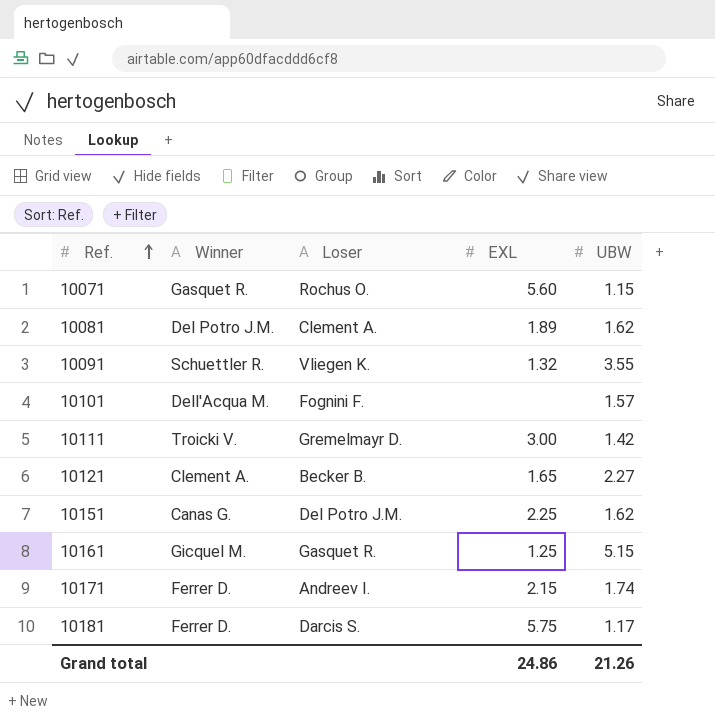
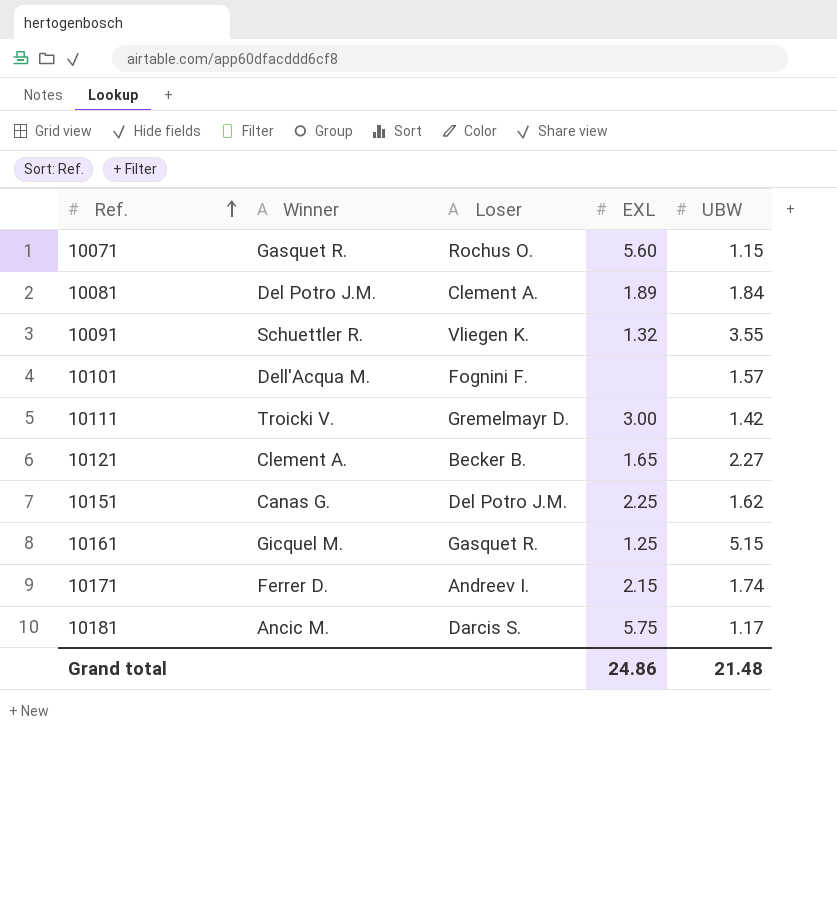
10081 | UBW: 1.62 -> 1.84
10181 | Winner: Ferrer D. -> Ancic M.
Grand total | UBW: 21.26 -> 21.48

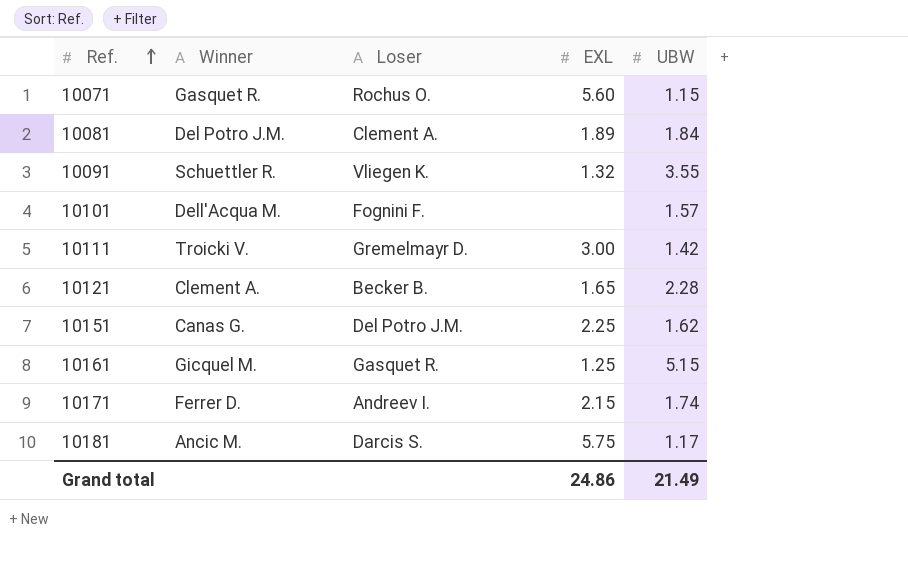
10121 | UBW: 2.27 -> 2.28
Grand total | UBW: 21.48 -> 21.49

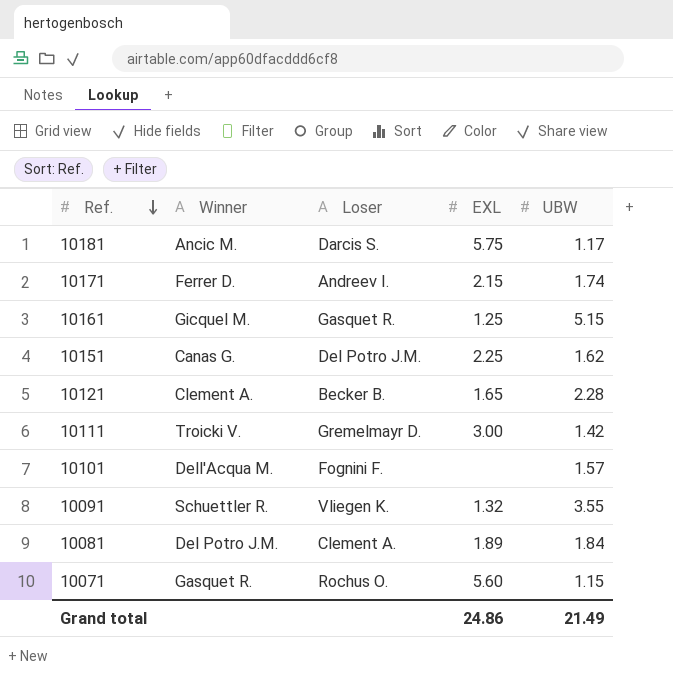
row order: Ref. ascending -> Ref. descending

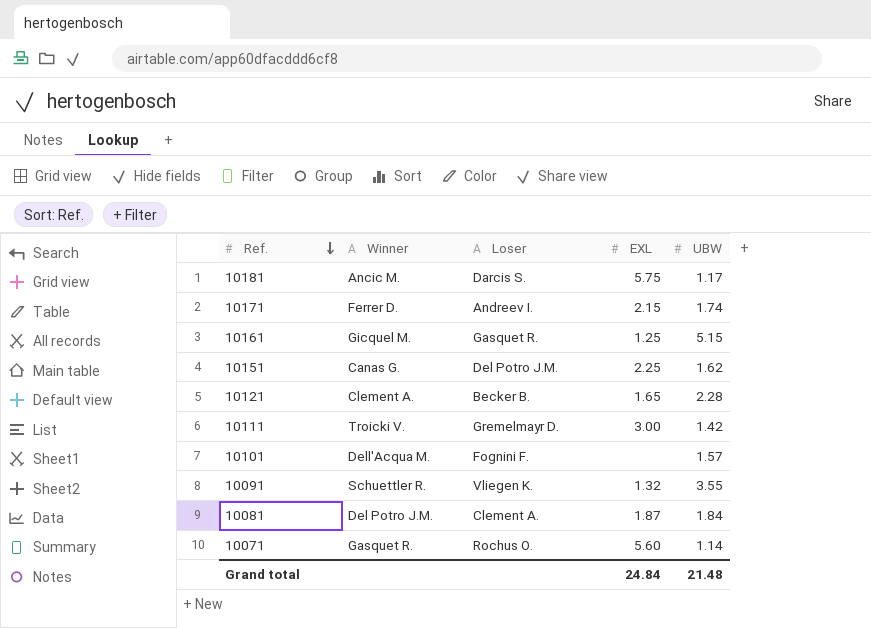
10081 | EXL: 1.89 -> 1.87
10071 | UBW: 1.15 -> 1.14
Grand total | EXL: 24.86 -> 24.84
Grand total | UBW: 21.49 -> 21.48

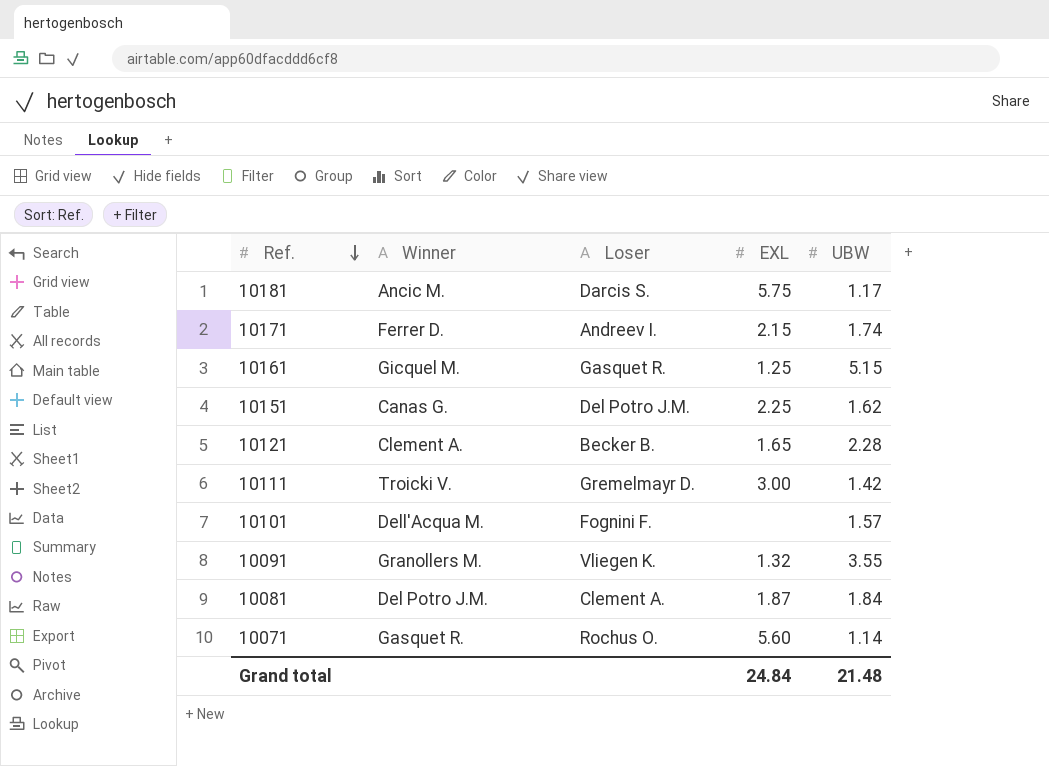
10091 | Winner: Schuettler R. -> Granollers M.

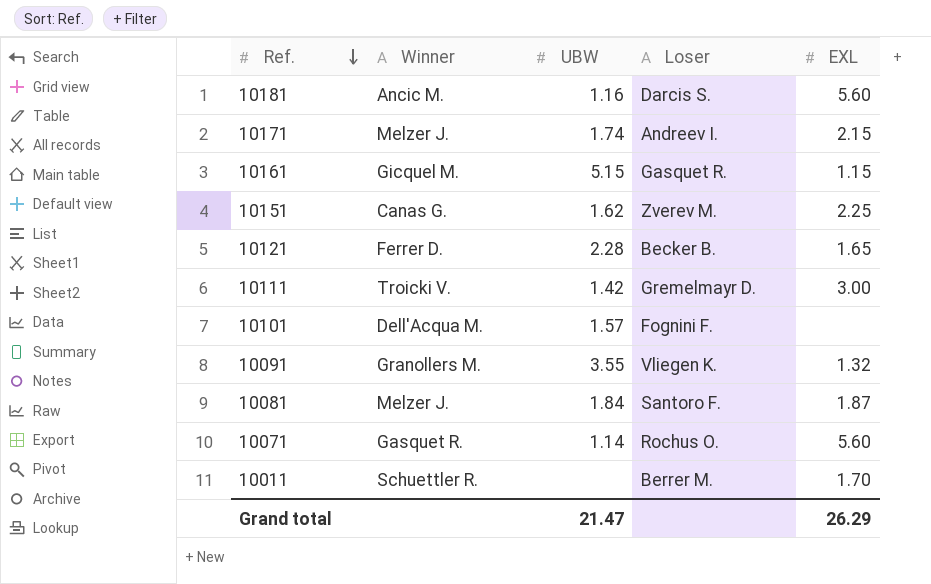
column UBW | position: 5 -> 3
10181 | UBW: 1.17 -> 1.16
10181 | EXL: 5.75 -> 5.60
10171 | Winner: Ferrer D. -> Melzer J.
10161 | EXL: 1.25 -> 1.15
10151 | Loser: Del Potro J.M. -> Zverev M.
10121 | Winner: Clement A. -> Ferrer D.
10081 | Winner: Del Potro J.M. -> Melzer J.
10081 | Loser: Clement A. -> Santoro F.
row 10011: none -> Schuettler R. | none | Berrer M. | 1.70
Grand total | UBW: 21.48 -> 21.47
Grand total | EXL: 24.84 -> 26.29

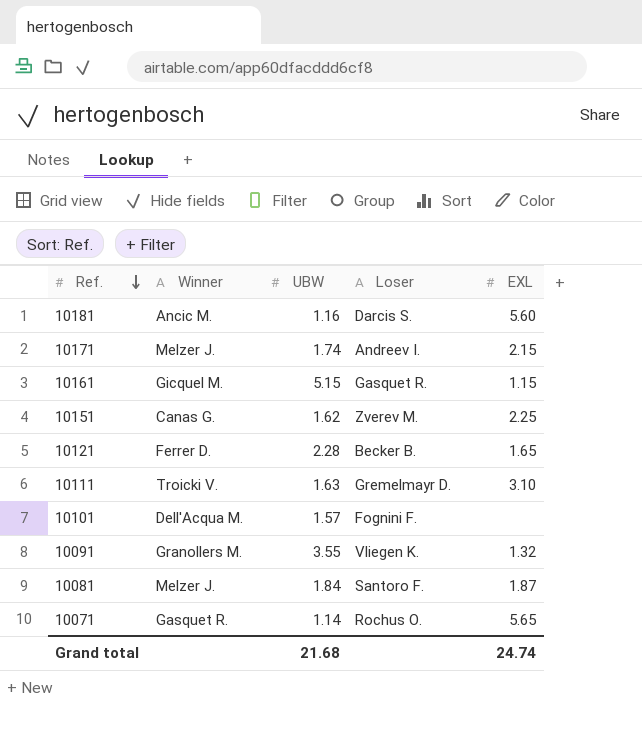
row 10011: Schuettler R. | none | Berrer M. | 1.70 -> none
10111 | UBW: 1.42 -> 1.63
10111 | EXL: 3.00 -> 3.10
10071 | EXL: 5.60 -> 5.65
Grand total | UBW: 21.47 -> 21.68
Grand total | EXL: 26.29 -> 24.74

